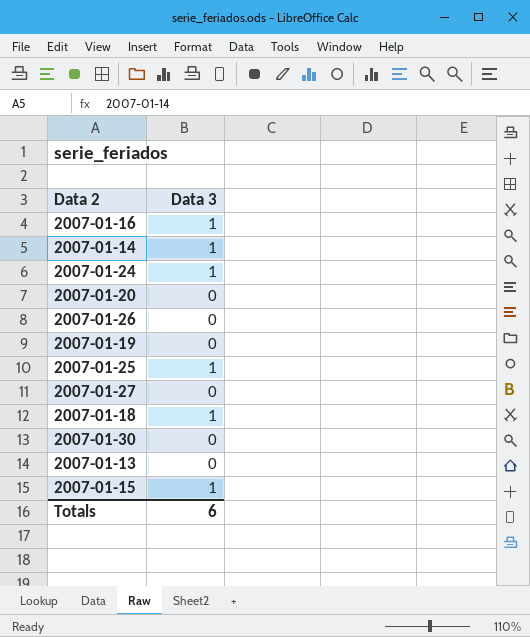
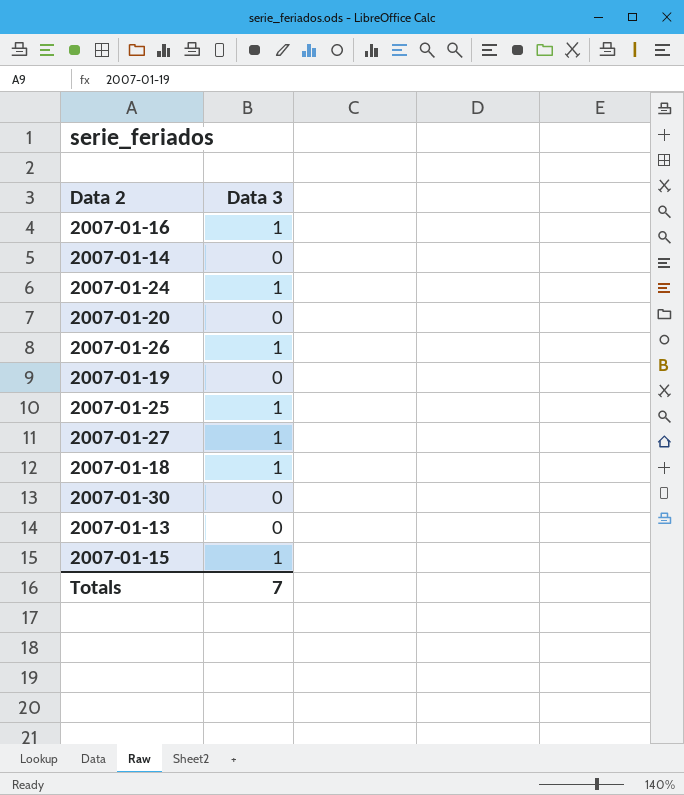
2007-01-14 | Data 3: 1 -> 0
2007-01-26 | Data 3: 0 -> 1
2007-01-27 | Data 3: 0 -> 1
Totals | Data 3: 6 -> 7

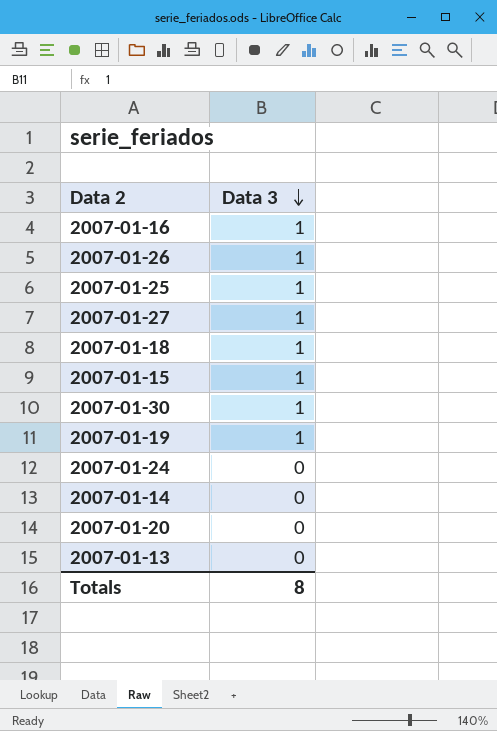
row order: none -> Data 3 descending
2007-01-30 | Data 3: 0 -> 1
2007-01-19 | Data 3: 0 -> 1
2007-01-24 | Data 3: 1 -> 0
Totals | Data 3: 7 -> 8

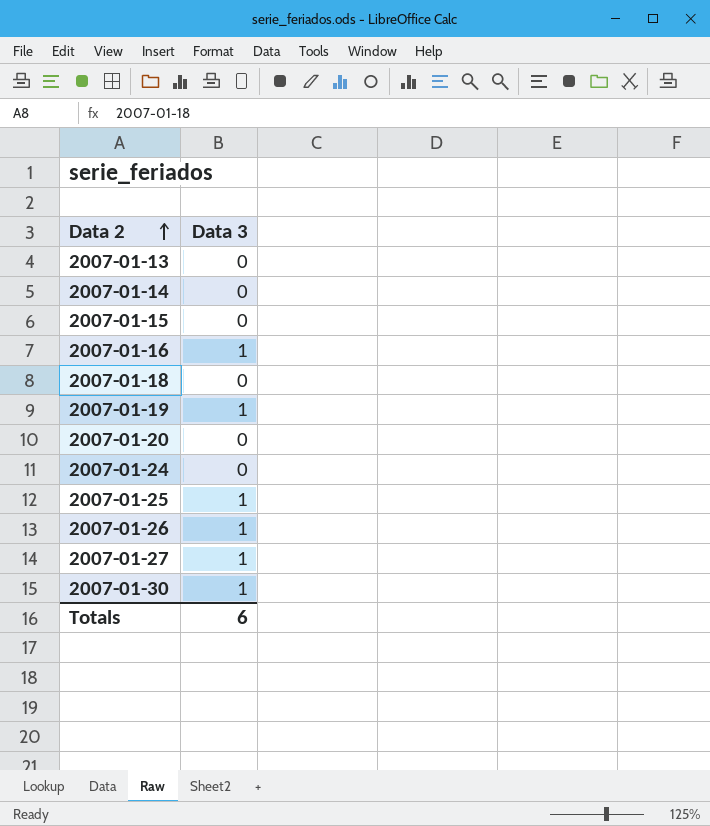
row order: Data 3 descending -> Data 2 ascending
2007-01-15 | Data 3: 1 -> 0
2007-01-18 | Data 3: 1 -> 0
Totals | Data 3: 8 -> 6

